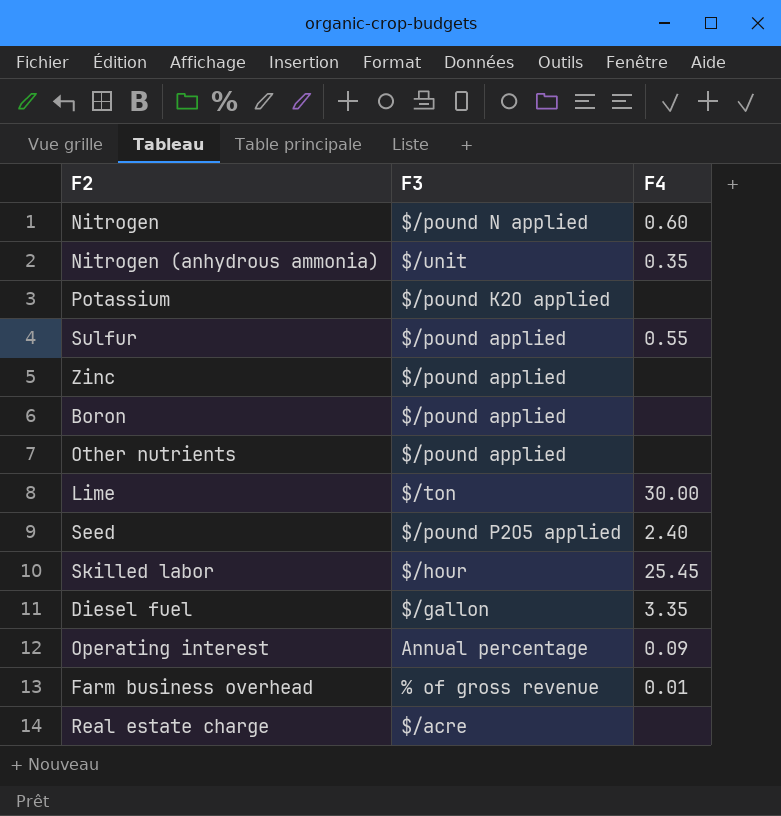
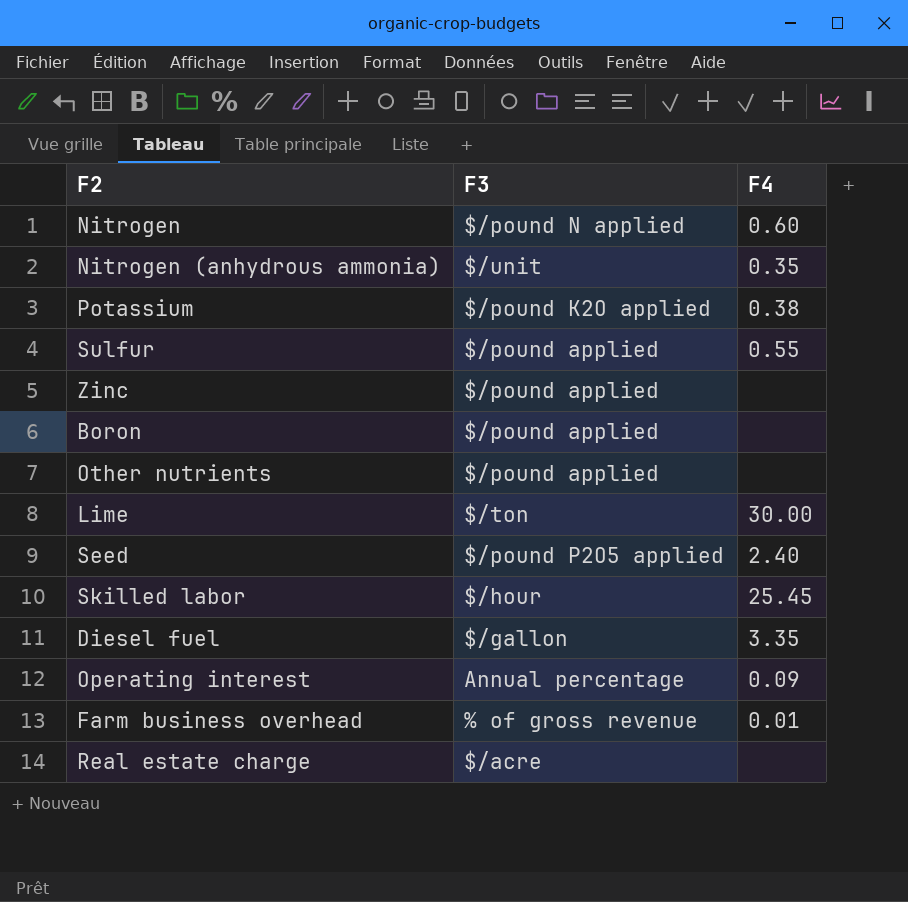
Potassium | F4: none -> 0.38

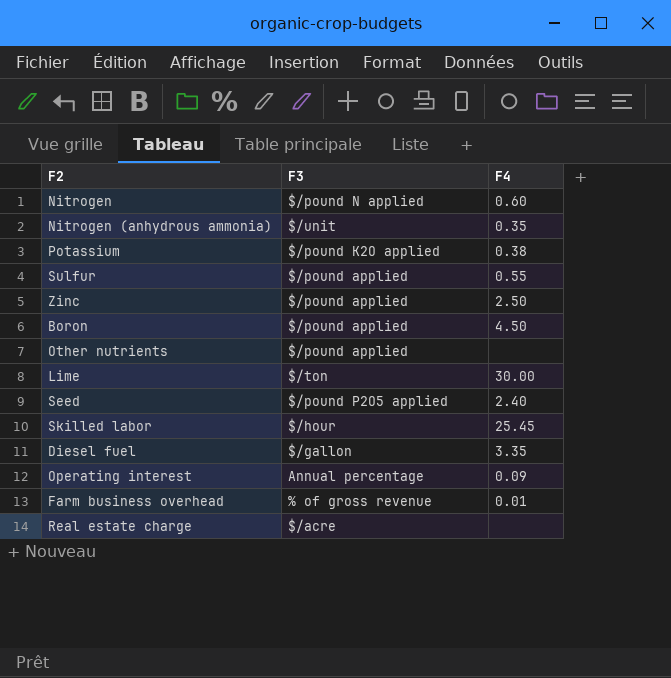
Zinc | F4: none -> 2.50
Boron | F4: none -> 4.50

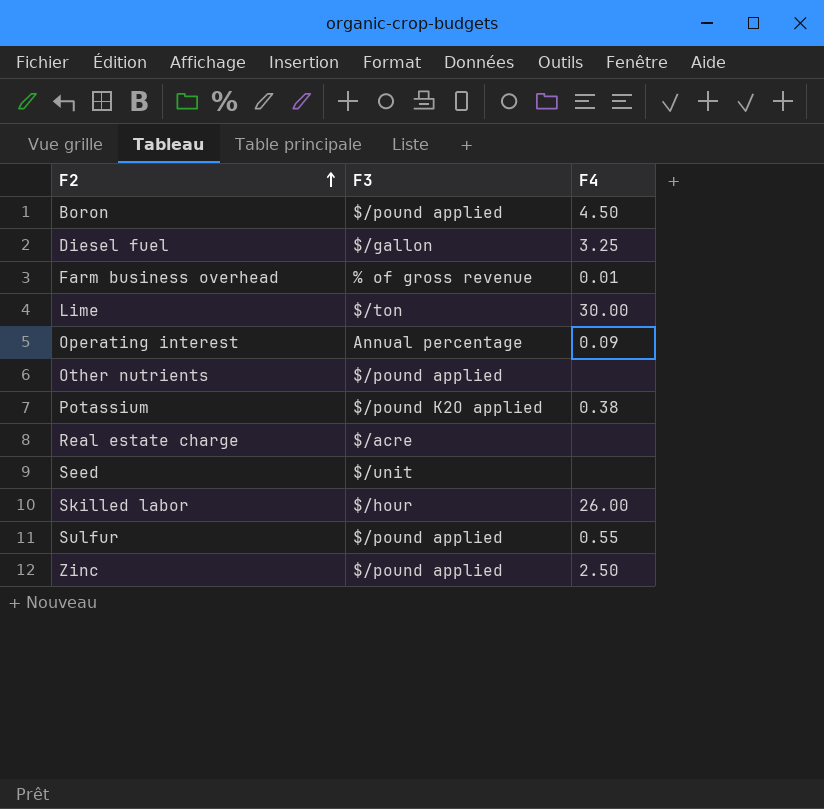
row order: none -> F2 ascending
row Nitrogen: $/pound N applied | 0.60 -> none
row Nitrogen (anhydrous ammonia): $/unit | 0.35 -> none
Diesel fuel | F4: 3.35 -> 3.25
Seed | F3: $/pound P2O5 applied -> $/unit
Seed | F4: 2.40 -> none
Skilled labor | F4: 25.45 -> 26.00

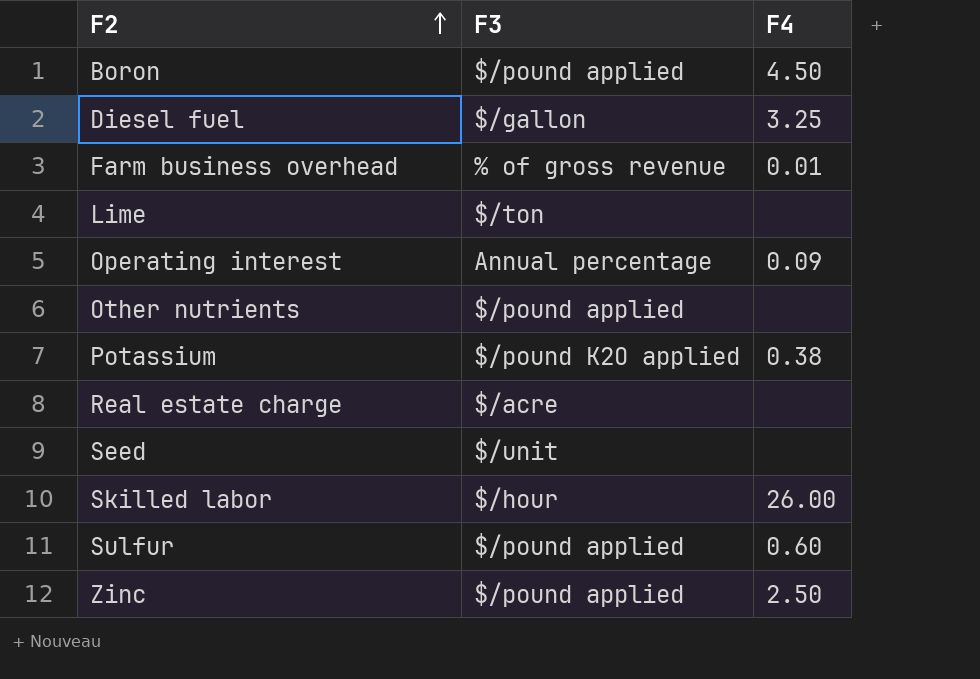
Lime | F4: 30.00 -> none
Sulfur | F4: 0.55 -> 0.60

